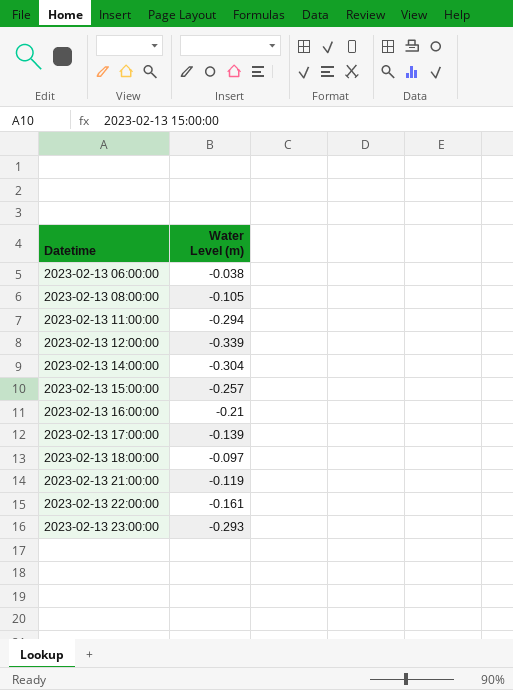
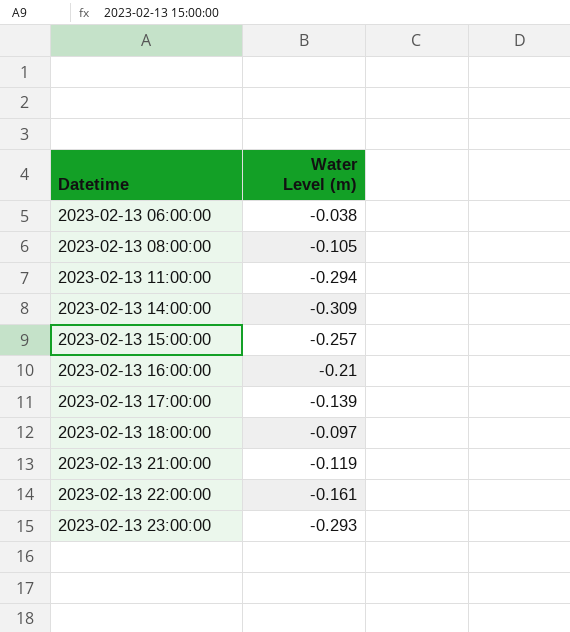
row 2023-02-13 12:00:00: -0.339 -> none
2023-02-13 14:00:00 | Water Level (m): -0.304 -> -0.309

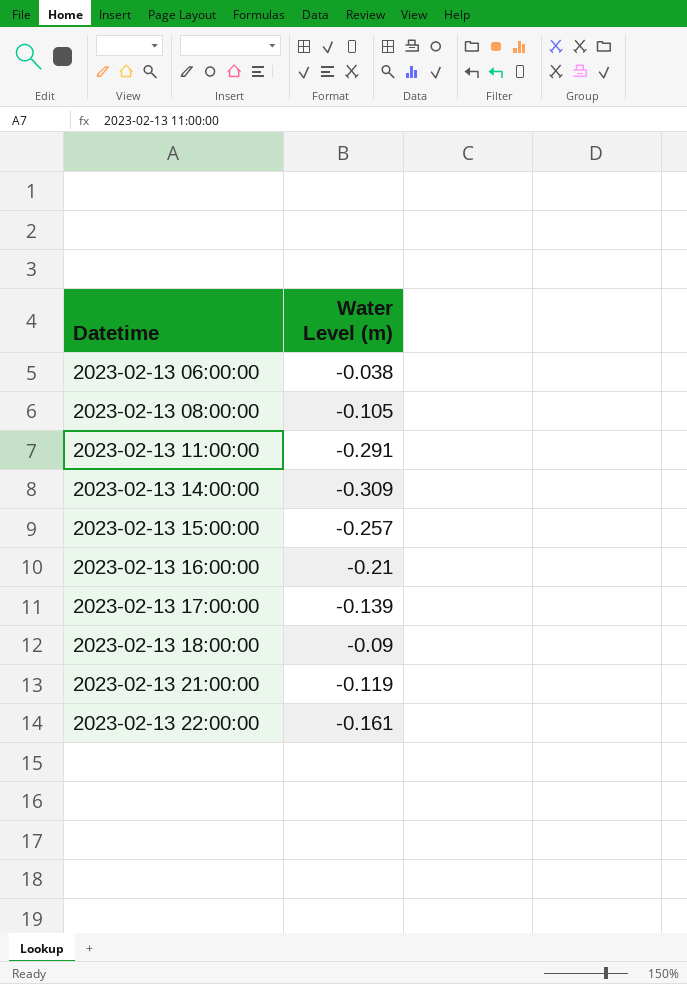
row 2023-02-13 23:00:00: -0.293 -> none
2023-02-13 11:00:00 | Water Level (m): -0.294 -> -0.291
2023-02-13 18:00:00 | Water Level (m): -0.097 -> -0.09

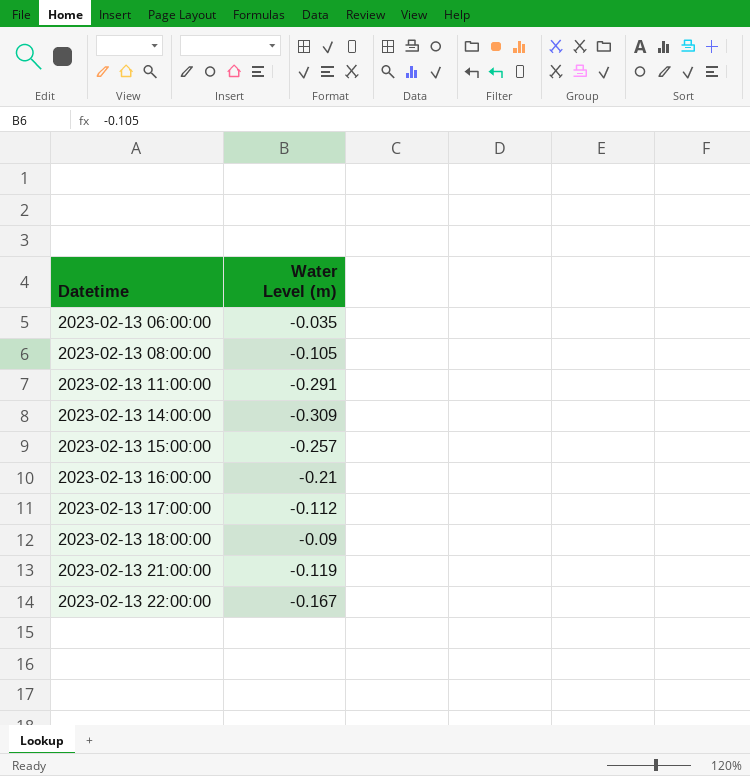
2023-02-13 06:00:00 | Water Level (m): -0.038 -> -0.035
2023-02-13 17:00:00 | Water Level (m): -0.139 -> -0.112
2023-02-13 22:00:00 | Water Level (m): -0.161 -> -0.167

